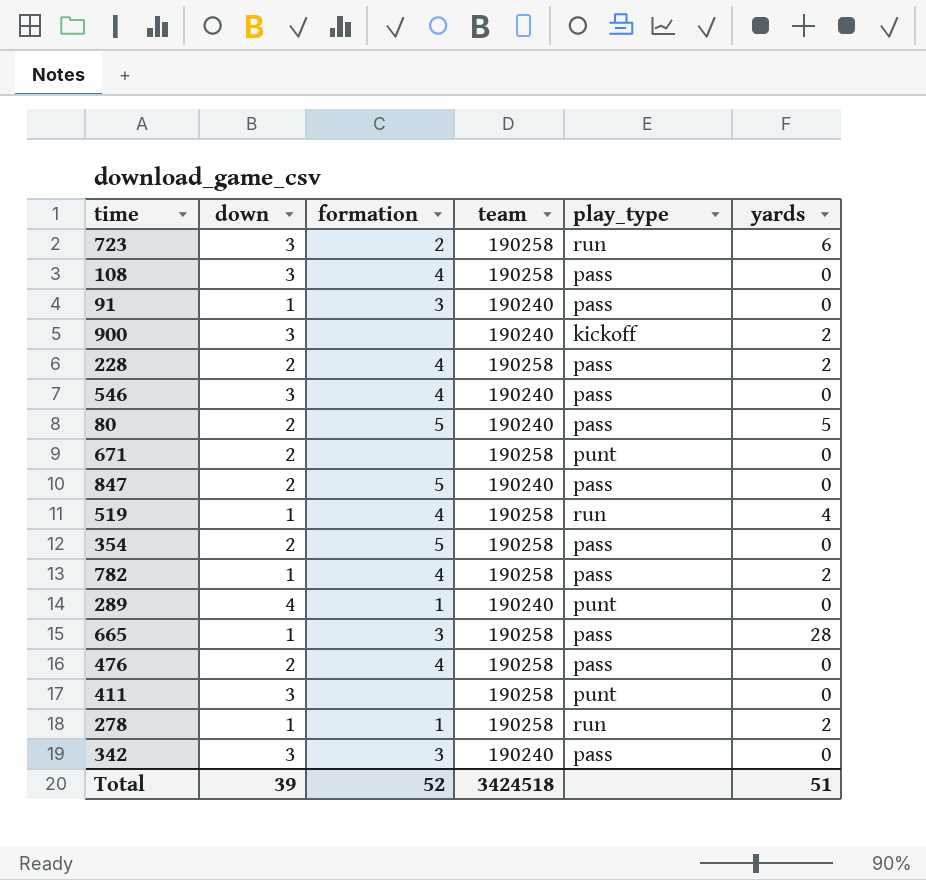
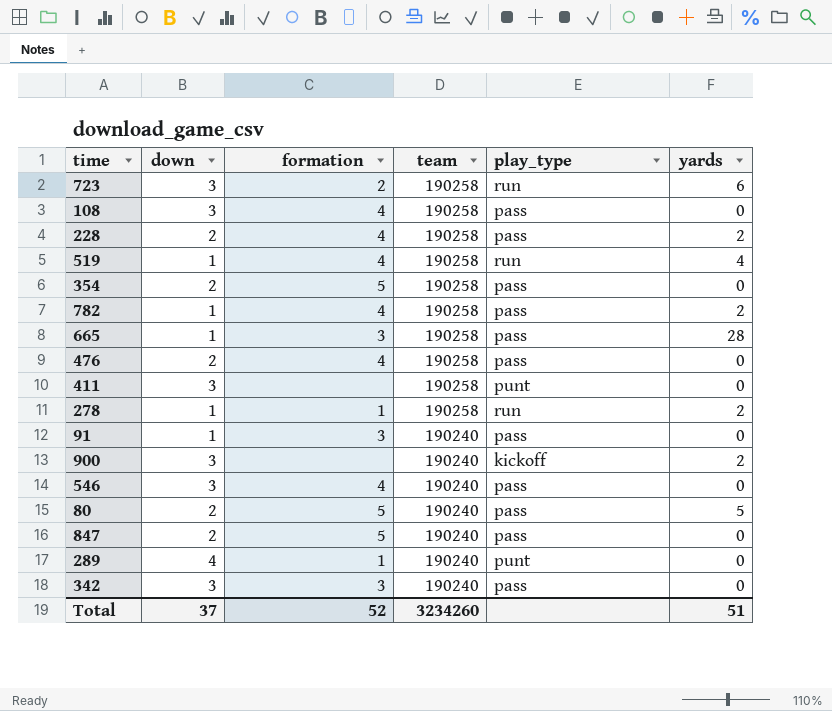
row order: none -> team descending
row 671: 2 | none | 190258 | punt | 0 -> none
Total | down: 39 -> 37
Total | team: 3424518 -> 3234260

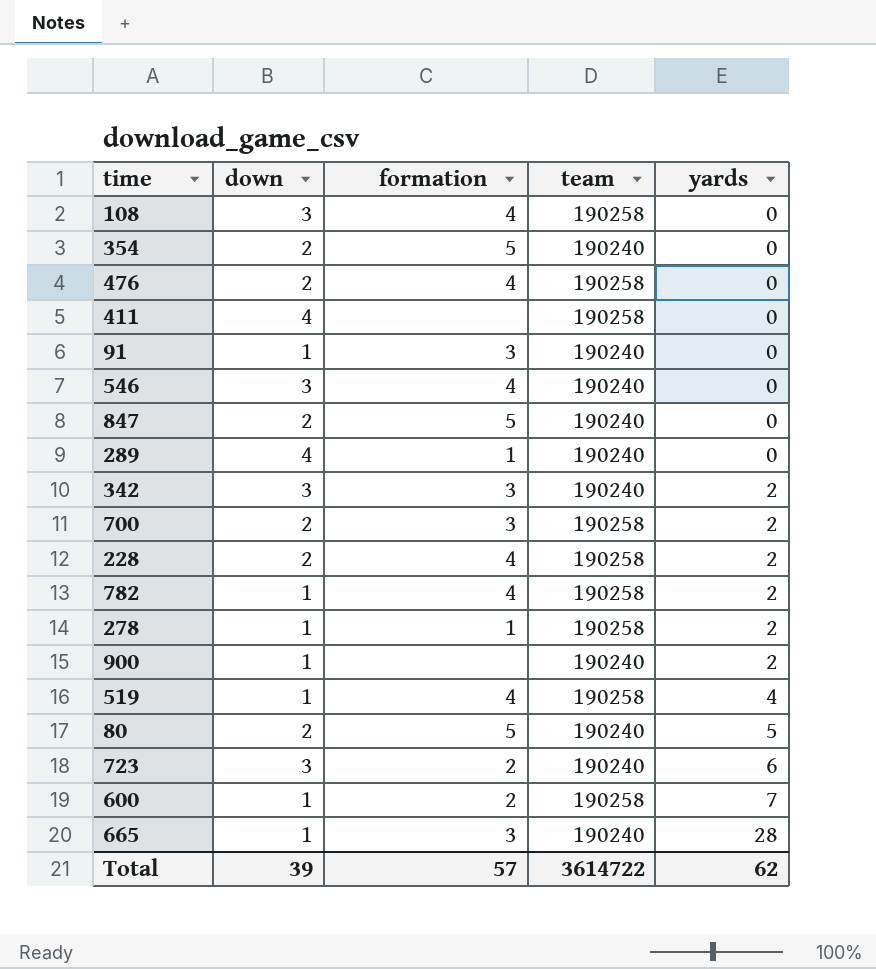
row order: team descending -> yards ascending
column play_type | position: 5 -> none
354 | team: 190258 -> 190240
411 | down: 3 -> 4
342 | yards: 0 -> 2
row 700: none -> 2 | 3 | 190258 | 2
900 | down: 3 -> 1
723 | team: 190258 -> 190240
row 600: none -> 1 | 2 | 190258 | 7
665 | team: 190258 -> 190240
Total | down: 37 -> 39
Total | formation: 52 -> 57
Total | team: 3234260 -> 3614722
Total | yards: 51 -> 62

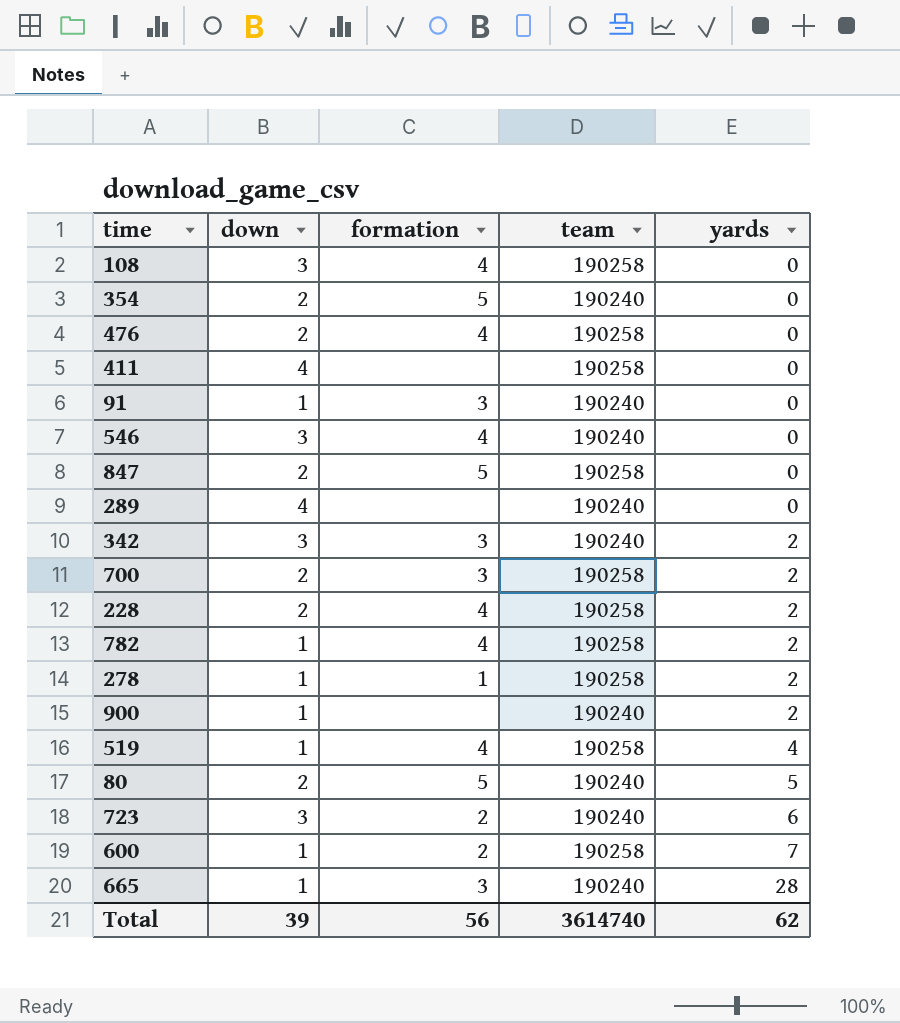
847 | team: 190240 -> 190258
289 | formation: 1 -> none
Total | formation: 57 -> 56
Total | team: 3614722 -> 3614740

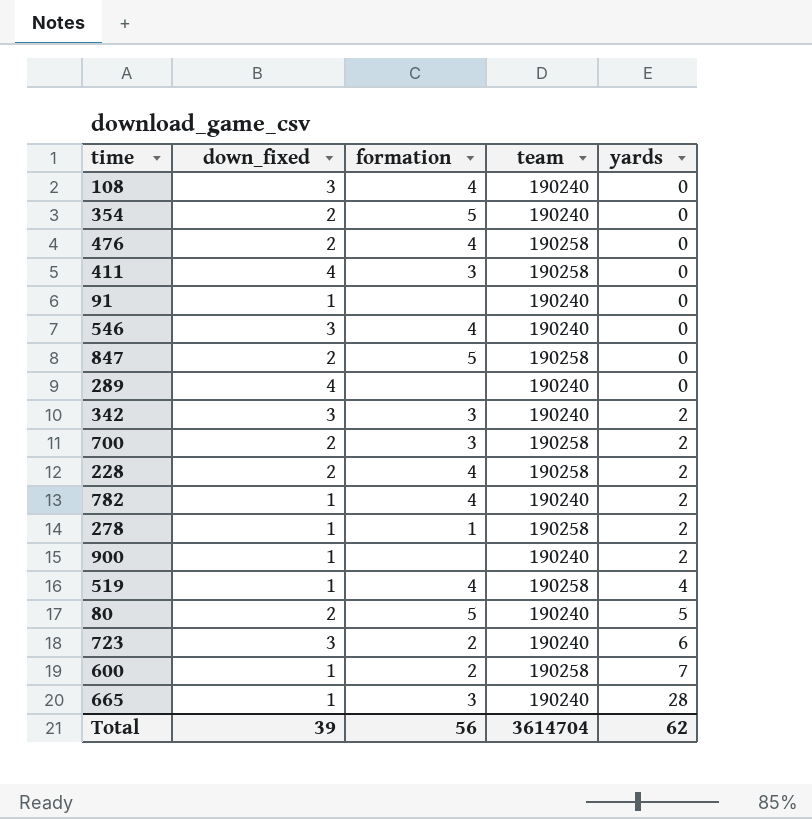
column name: down -> down_fixed
108 | team: 190258 -> 190240
411 | formation: none -> 3
91 | formation: 3 -> none
782 | team: 190258 -> 190240
Total | team: 3614740 -> 3614704

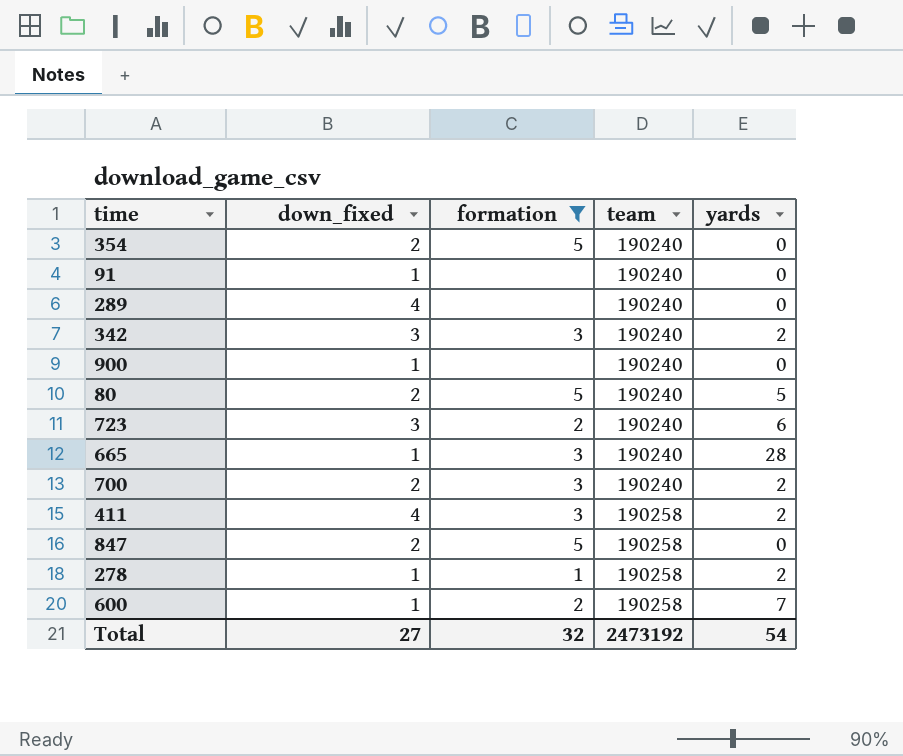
filter: none -> formation != 4
row order: yards ascending -> team ascending
900 | yards: 2 -> 0
700 | team: 190258 -> 190240
411 | yards: 0 -> 2
Total | down_fixed: 39 -> 27
Total | formation: 56 -> 32
Total | team: 3614704 -> 2473192
Total | yards: 62 -> 54

